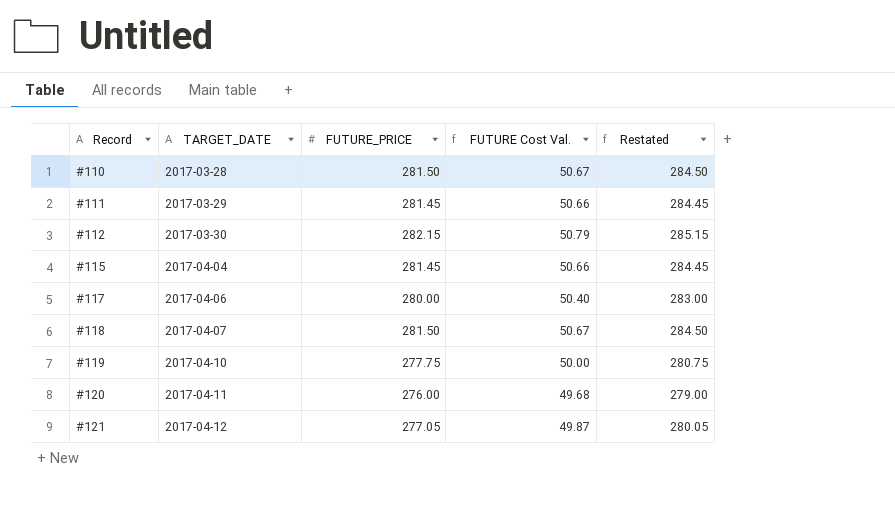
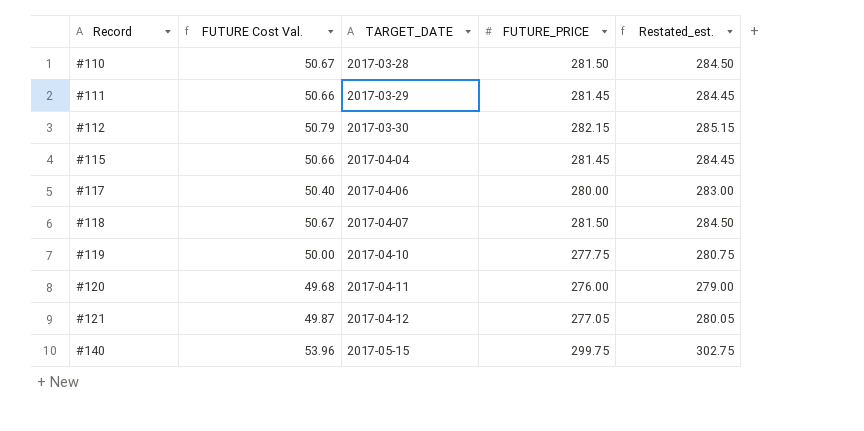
column FUTURE Cost Val. | position: 4 -> 2
column name: Restated -> Restated_est.
row #140: none -> 53.96 | 2017-05-15 | 299.75 | 302.75

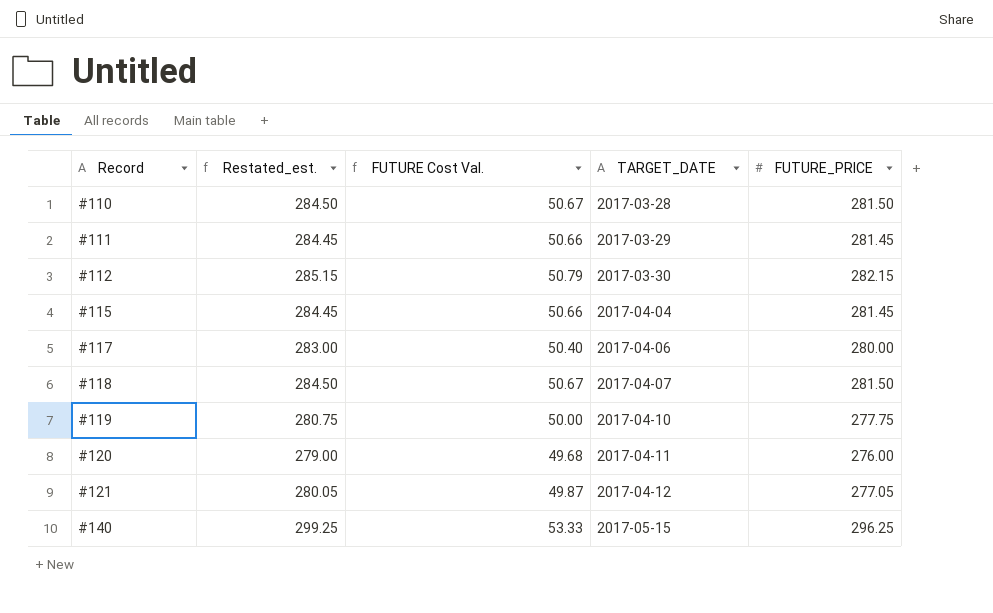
column Restated_est. | position: 5 -> 2
#140 | Restated_est.: 302.75 -> 299.25
#140 | FUTURE Cost Val.: 53.96 -> 53.33
#140 | FUTURE_PRICE: 299.75 -> 296.25

